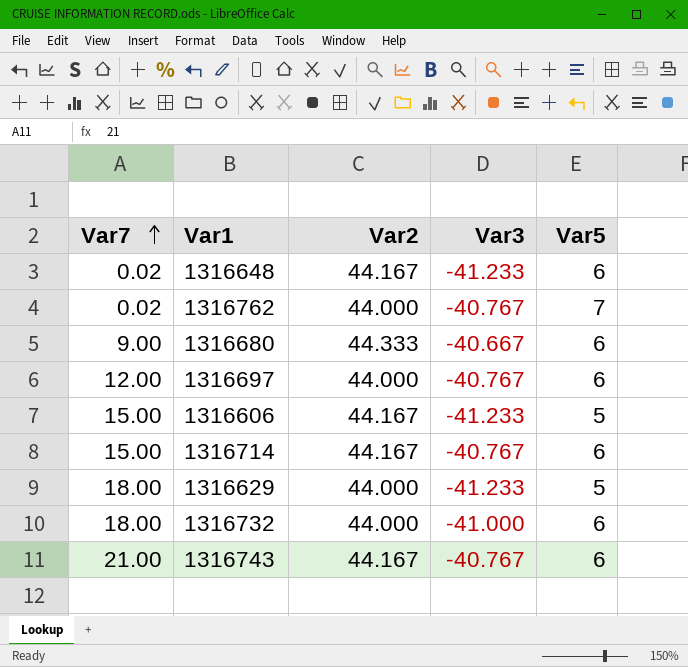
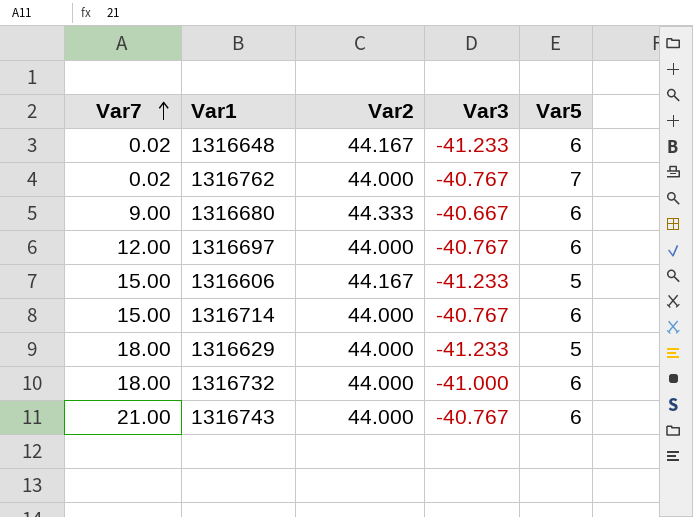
1316714 | Var2: 44.167 -> 44.000
1316743 | Var2: 44.167 -> 44.000

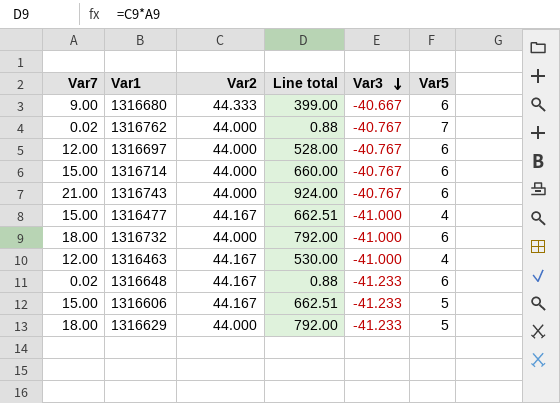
row order: Var7 ascending -> Var3 descending
column Line total | formula: none -> [Var7] * [Var2]
row 1316477: none -> 15.00 | 44.167 | 662.51 | -41.000 | 4
row 1316463: none -> 12.00 | 44.167 | 530.00 | -41.000 | 4

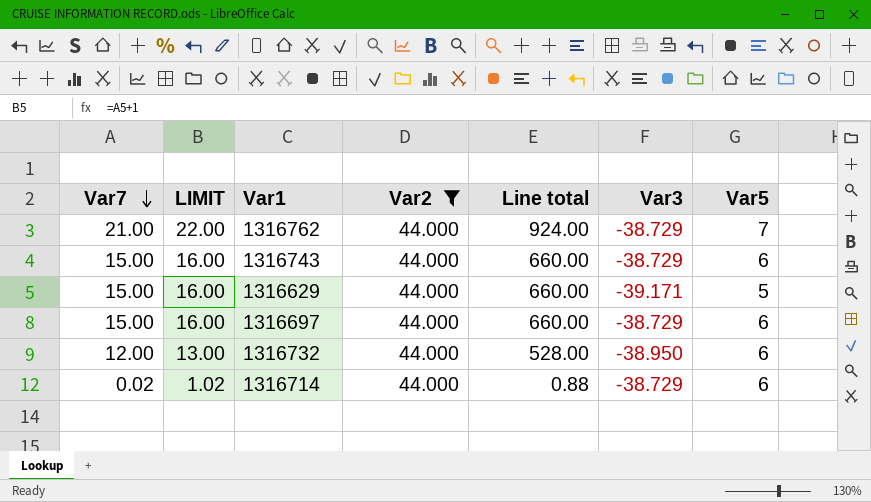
filter: none -> Var2 = 44.000
row order: Var3 descending -> Var7 descending
column LIMIT | formula: none -> [Var7] + 1
1316762 | Var7: 0.02 -> 21.00
1316762 | Line total: 0.88 -> 924.00
1316762 | Var3: -40.767 -> -38.729
1316743 | Var7: 21.00 -> 15.00
1316743 | Line total: 924.00 -> 660.00
1316743 | Var3: -40.767 -> -38.729
1316629 | Var7: 18.00 -> 15.00
1316629 | Line total: 792.00 -> 660.00
1316629 | Var3: -41.233 -> -39.171
1316697 | Var7: 12.00 -> 15.00
1316697 | Line total: 528.00 -> 660.00
1316697 | Var3: -40.767 -> -38.729
1316732 | Var7: 18.00 -> 12.00
1316732 | Line total: 792.00 -> 528.00
1316732 | Var3: -41.000 -> -38.950
1316714 | Var7: 15.00 -> 0.02
1316714 | Line total: 660.00 -> 0.88
1316714 | Var3: -40.767 -> -38.729

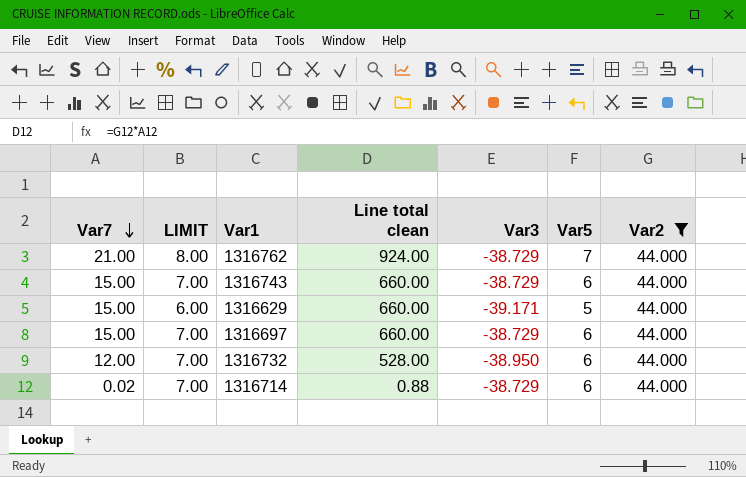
column LIMIT | formula: [Var7] + 1 -> [Var5] + 1
column name: Line total -> Line total clean
column Var2 | position: 4 -> 7

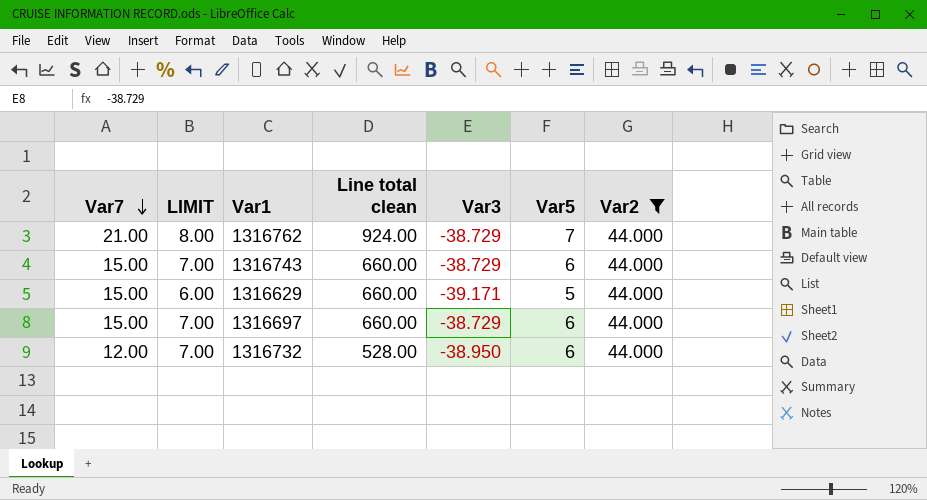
row 1316714: 0.02 | 7.00 | 0.88 | -38.729 | 6 | 44.000 -> none

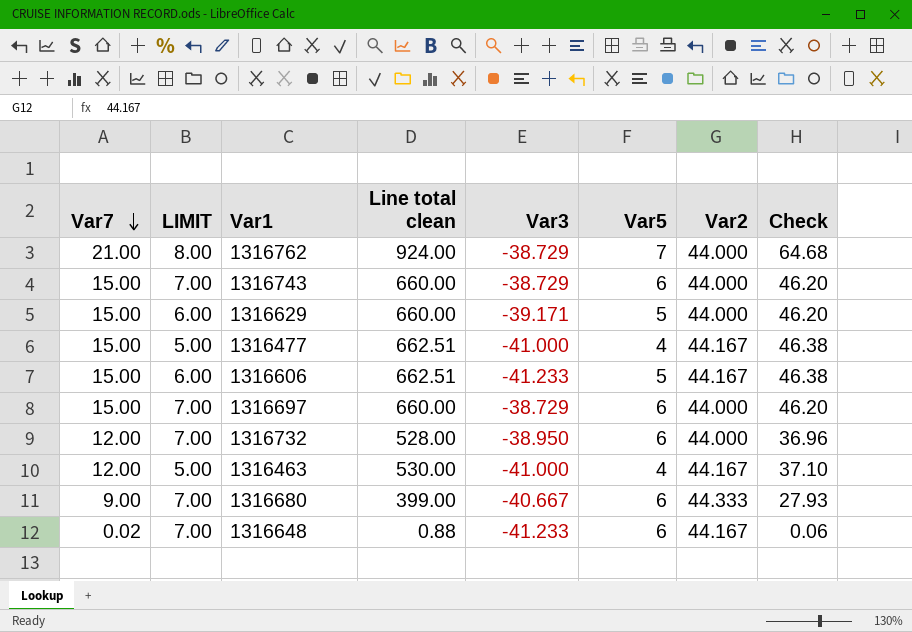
filter: Var2 = 44.000 -> none
column Check | formula: none -> [Line total clean] * 0.07

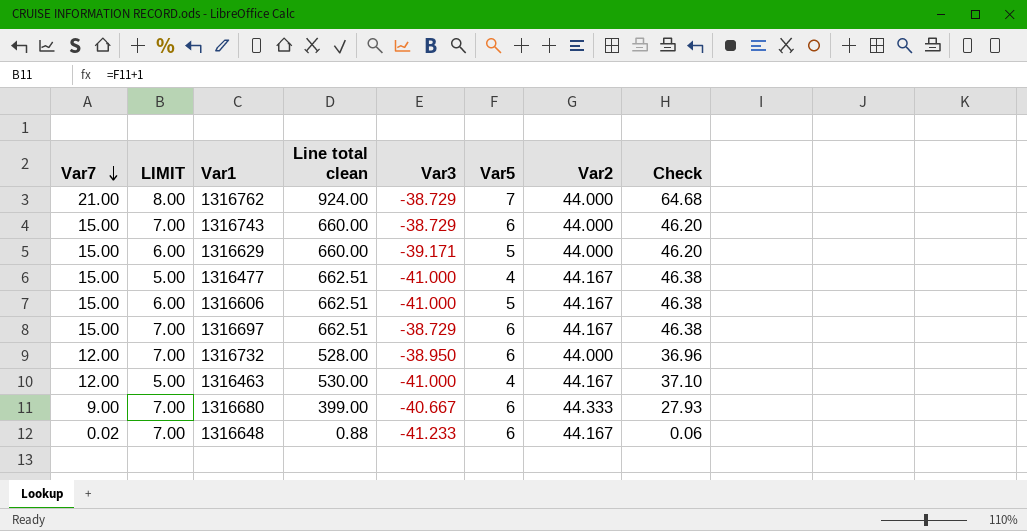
1316606 | Var3: -41.233 -> -41.000
1316697 | Line total clean: 660.00 -> 662.51
1316697 | Var2: 44.000 -> 44.167
1316697 | Check: 46.20 -> 46.38

